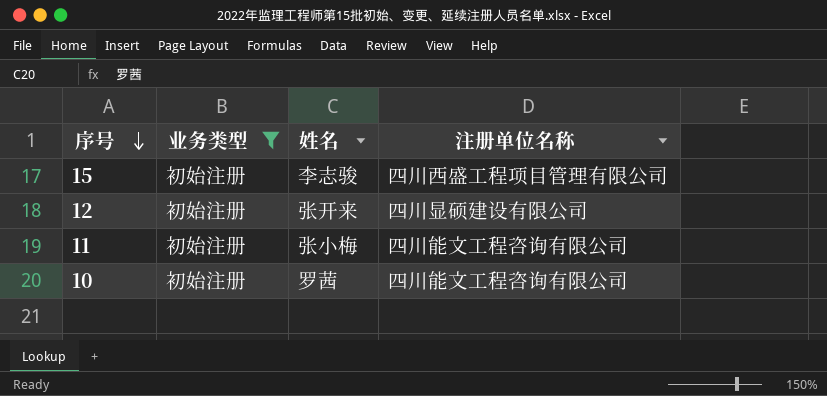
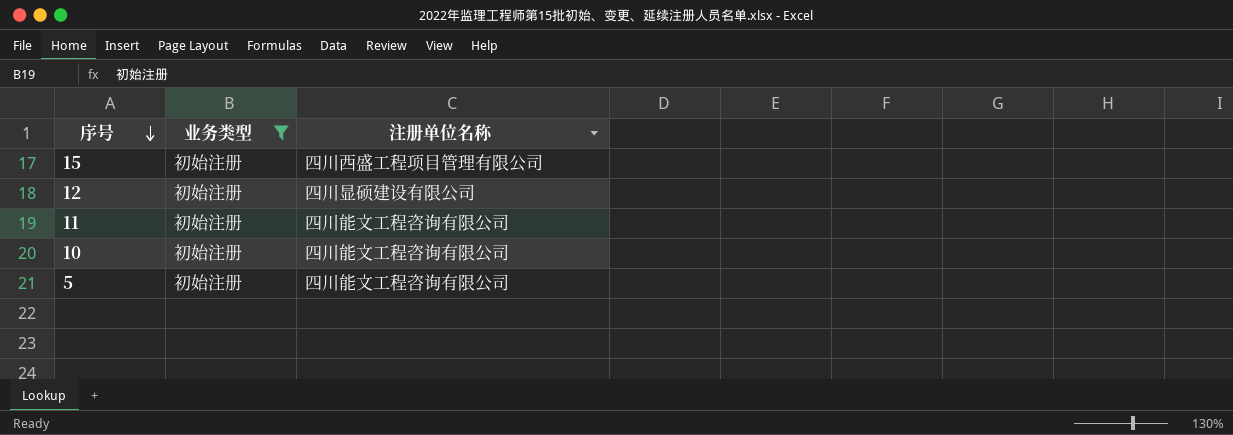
column 姓名 | position: 3 -> none
row 5: none -> 初始注册 | 四川能文工程咨询有限公司

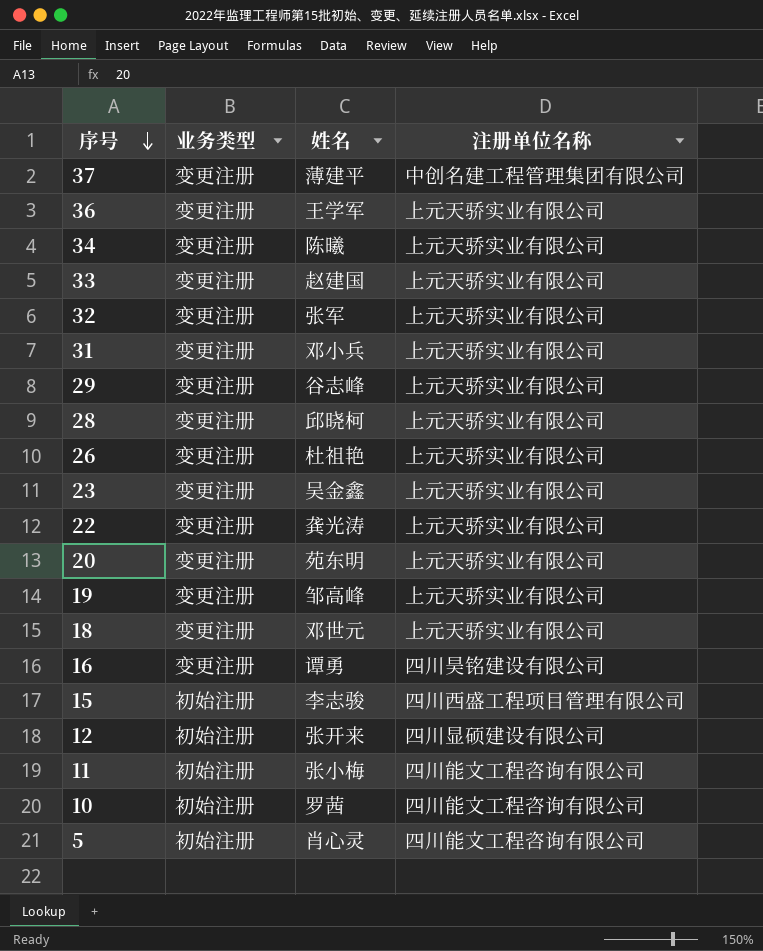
filter: 业务类型 = 初始注册 -> none
column 姓名 | position: none -> 3

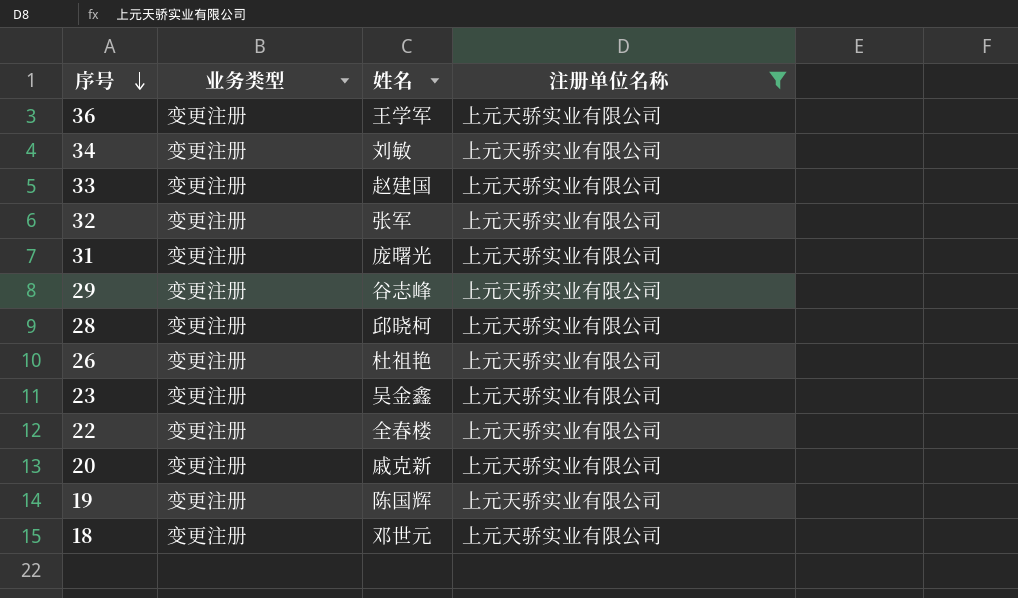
filter: none -> 注册单位名称 = 上元天骄实业有限公司
34 | 姓名: 陈曦 -> 刘敏
31 | 姓名: 邓小兵 -> 庞曙光
22 | 姓名: 龚光涛 -> 全春楼
20 | 姓名: 苑东明 -> 戚克新
19 | 姓名: 邹高峰 -> 陈国辉

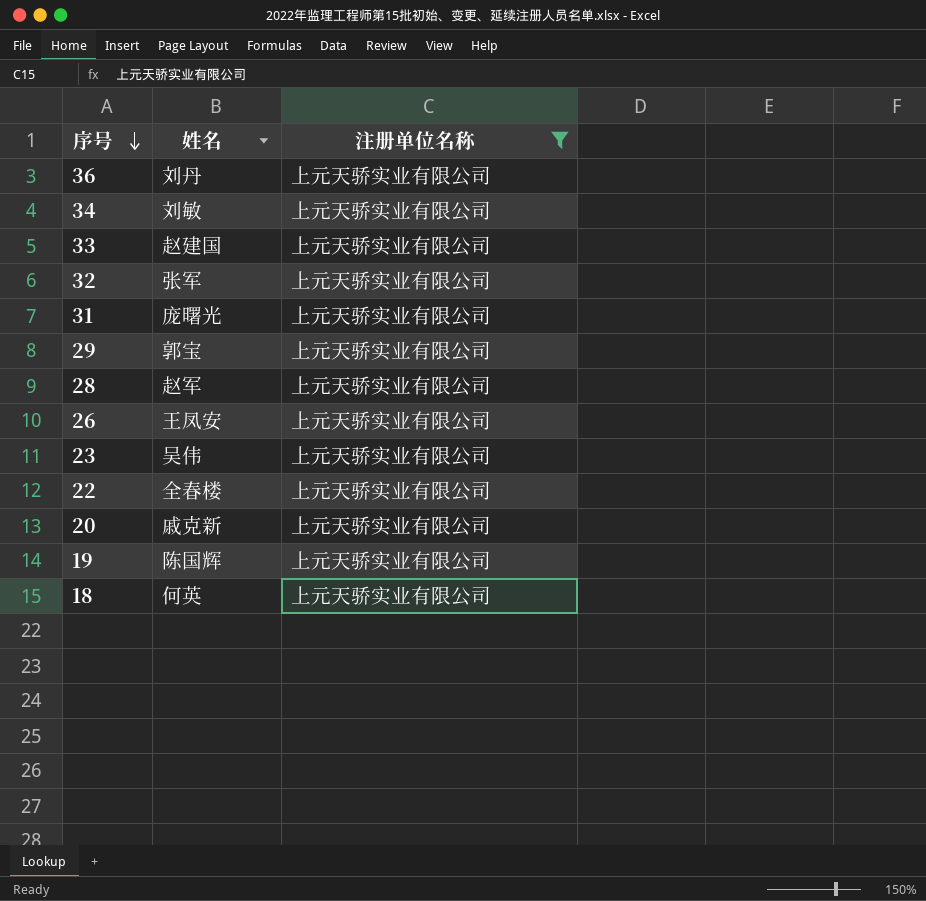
column 业务类型 | position: 2 -> none
36 | 姓名: 王学军 -> 刘丹
29 | 姓名: 谷志峰 -> 郭宝
28 | 姓名: 邱晓柯 -> 赵军
26 | 姓名: 杜祖艳 -> 王凤安
23 | 姓名: 吴金鑫 -> 吴伟
18 | 姓名: 邓世元 -> 何英

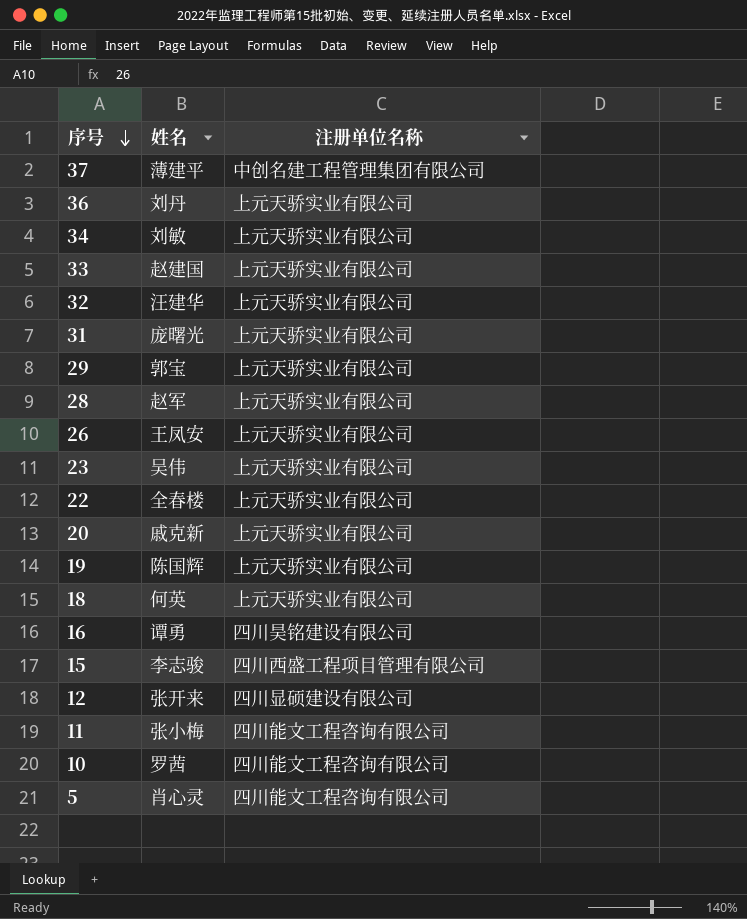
filter: 注册单位名称 = 上元天骄实业有限公司 -> none
32 | 姓名: 张军 -> 汪建华

